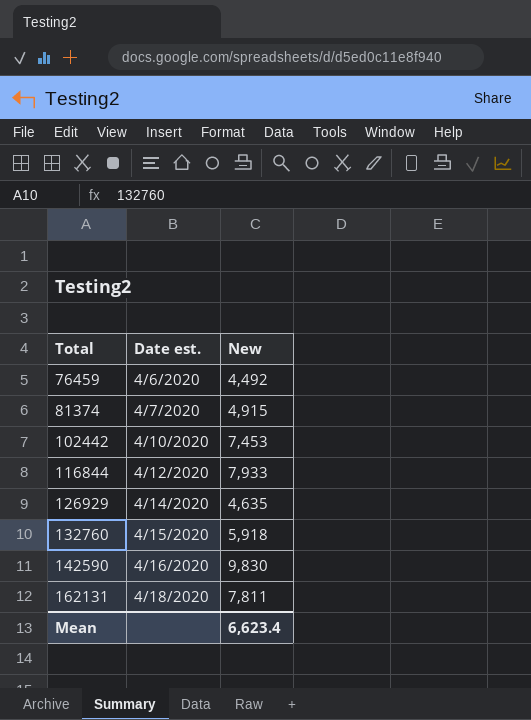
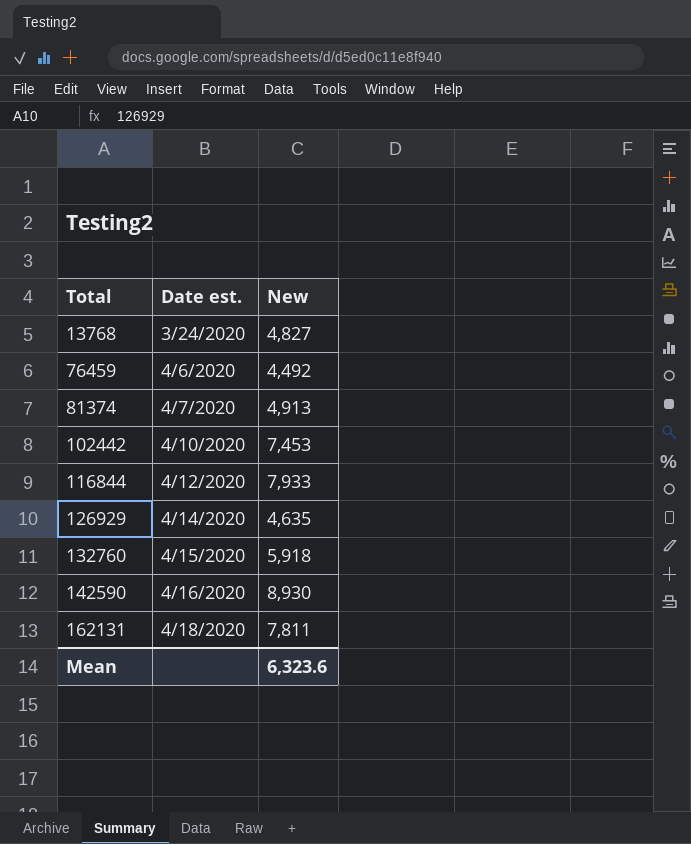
row 13768: none -> 3/24/2020 | 4,827
81374 | New: 4,915 -> 4,913
142590 | New: 9,830 -> 8,930
Mean | New: 6,623.4 -> 6,323.6

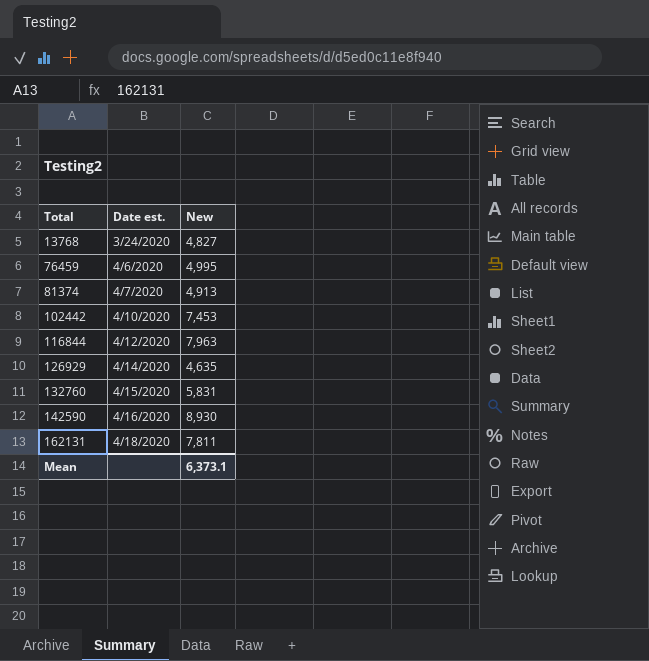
76459 | New: 4,492 -> 4,995
116844 | New: 7,933 -> 7,963
132760 | New: 5,918 -> 5,831
Mean | New: 6,323.6 -> 6,373.1

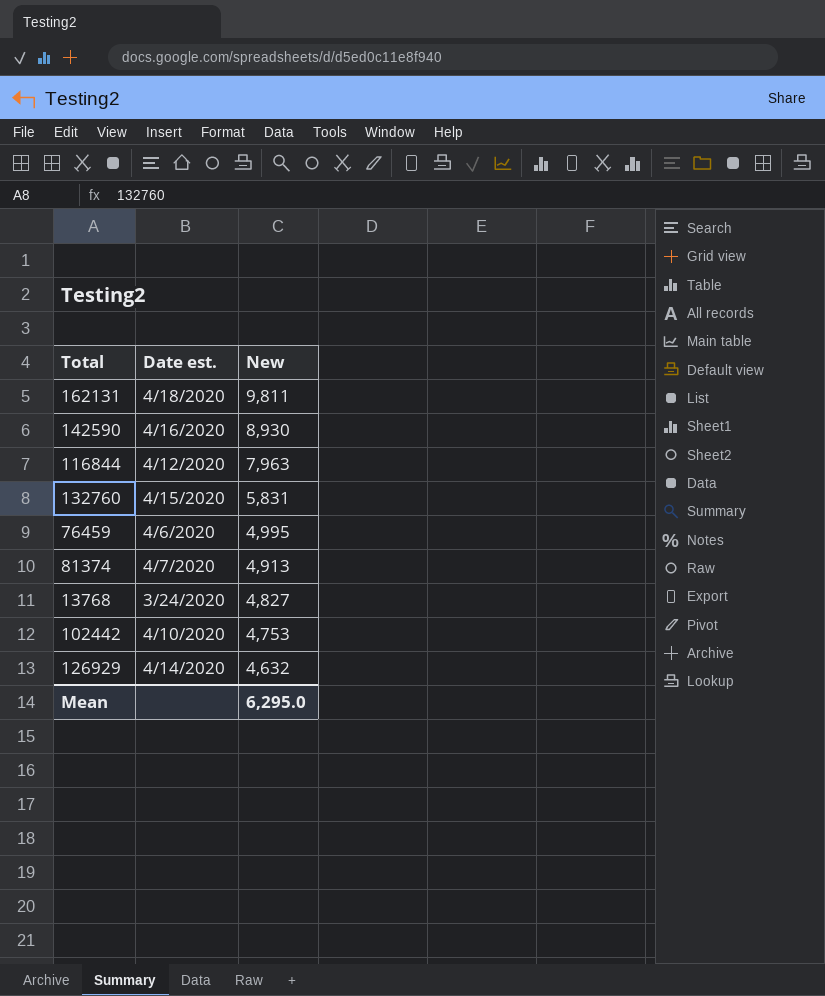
row order: Total ascending -> New descending
162131 | New: 7,811 -> 9,811
102442 | New: 7,453 -> 4,753
126929 | New: 4,635 -> 4,632
Mean | New: 6,373.1 -> 6,295.0

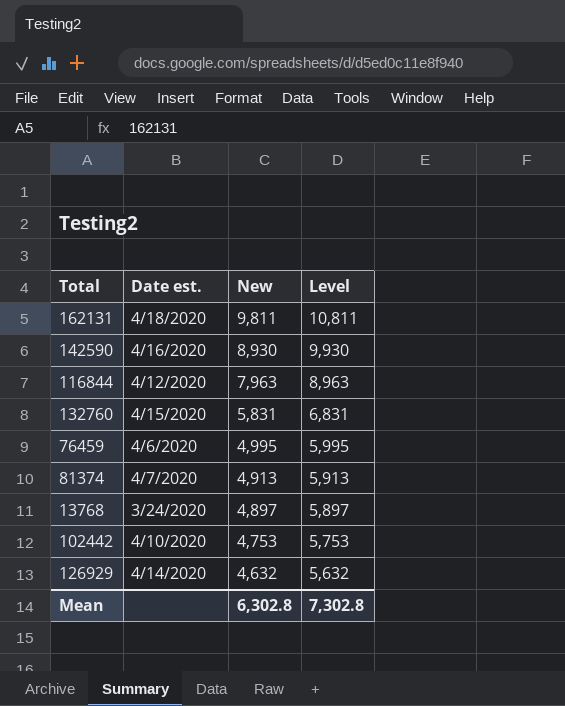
column Level | formula: none -> [New] + 1000
13768 | New: 4,827 -> 4,897
Mean | New: 6,295.0 -> 6,302.8

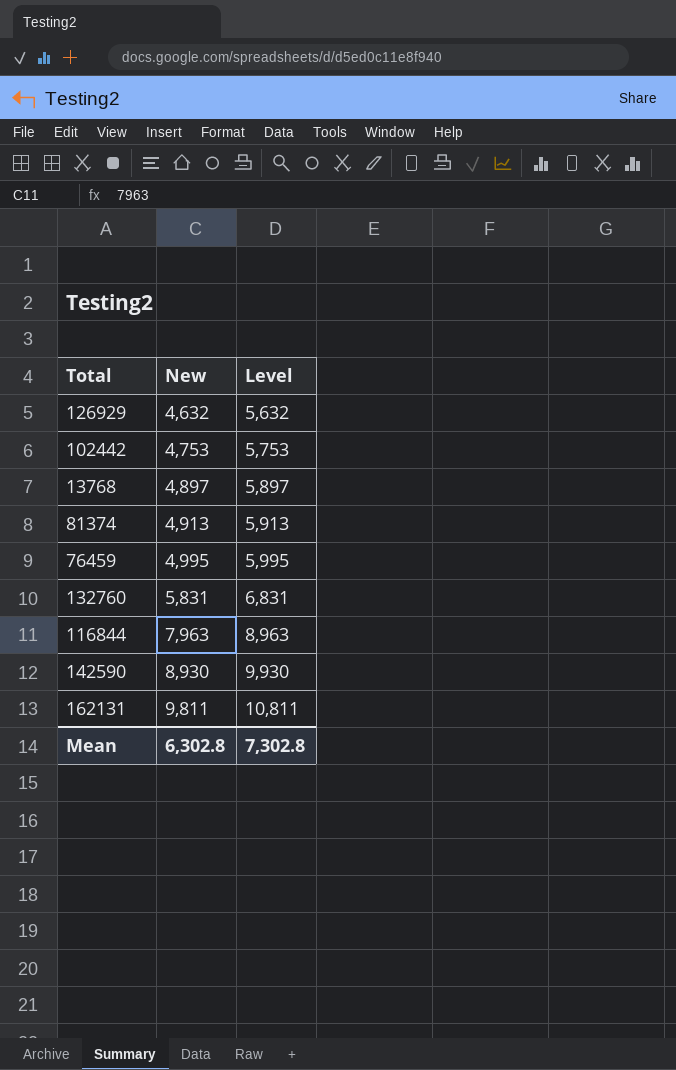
row order: New descending -> New ascending
column Date est. | position: 2 -> none

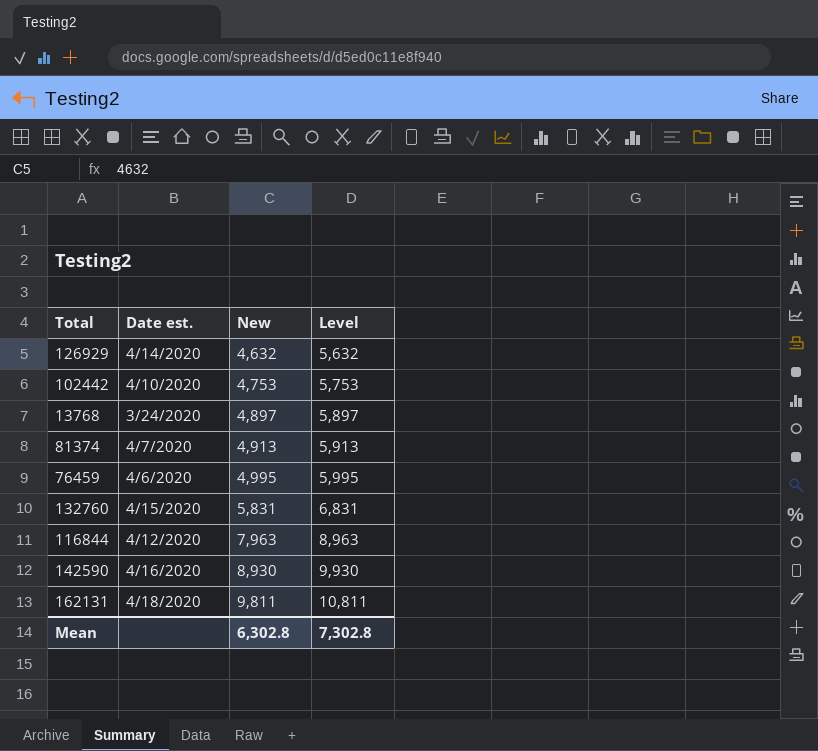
column Date est. | position: none -> 2

